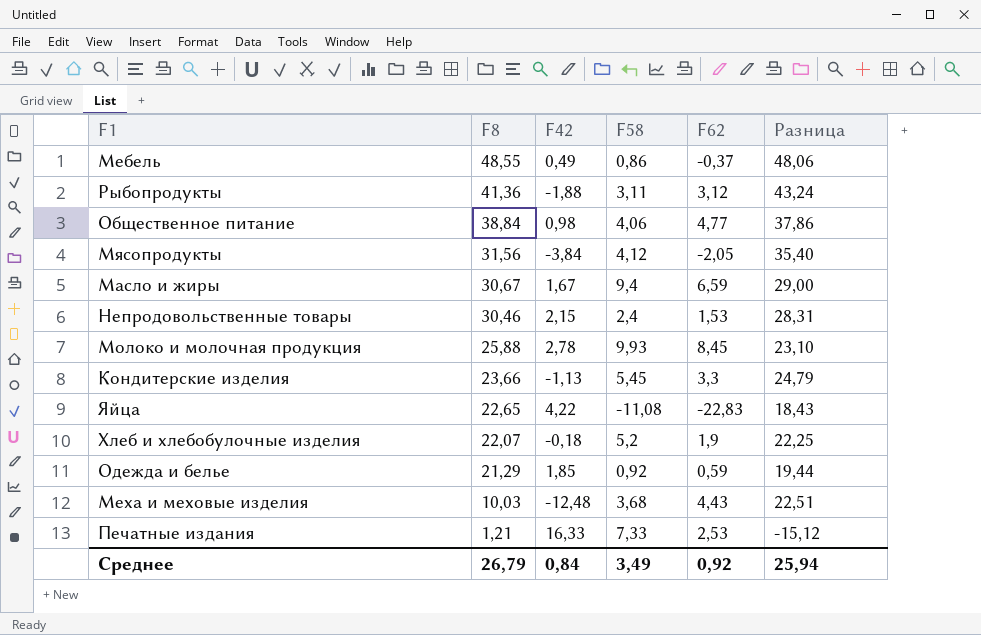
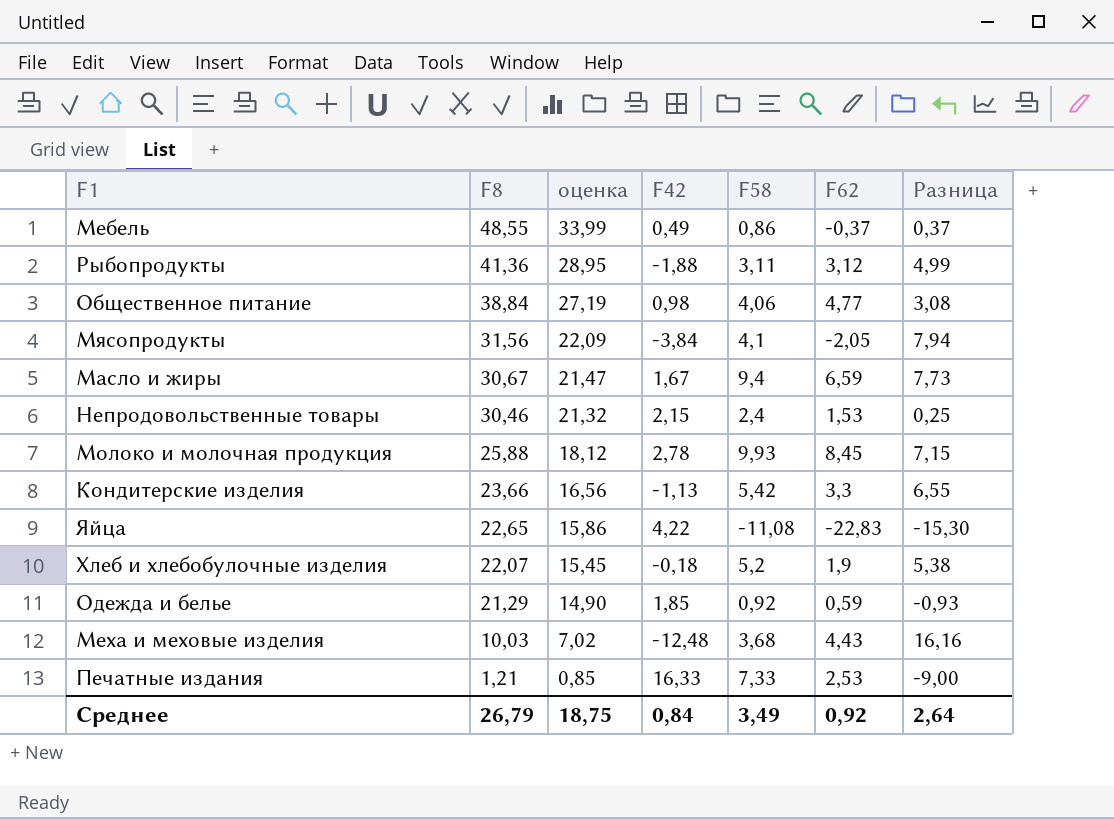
column оценка | formula: none -> [F8] * 0,7
column Разница | formula: [F8] - [F42] -> [F58] - [F42]
Мясопродукты | F58: 4,12 -> 4,1
Кондитерские изделия | F58: 5,45 -> 5,42
Среднее | Разница: 25,94 -> 2,64

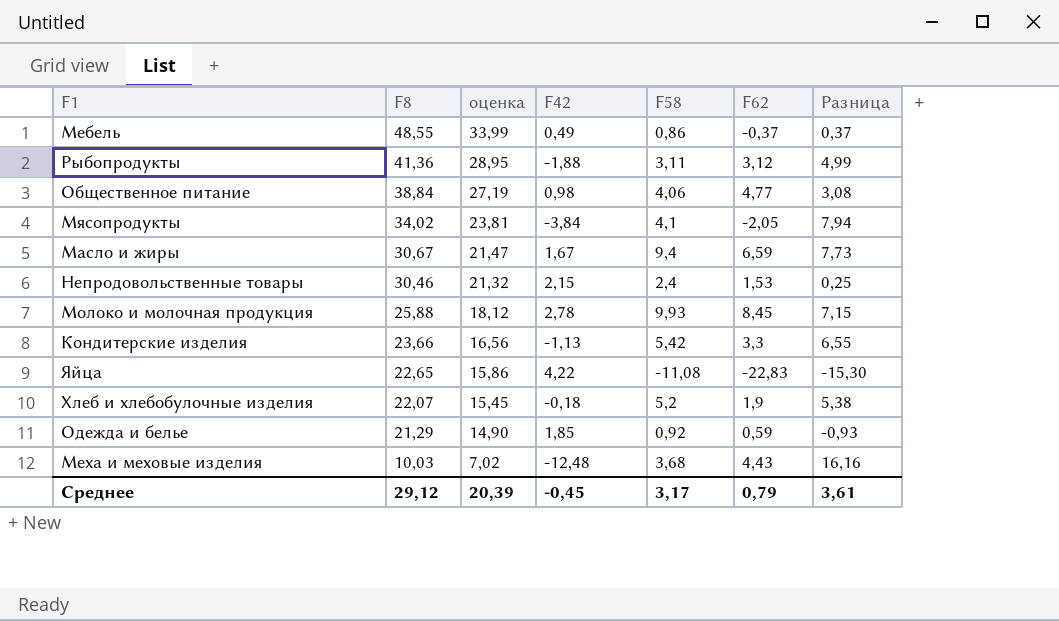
row Печатные издания: 1,21 | 0,85 | 16,33 | 7,33 | 2,53 | -9,00 -> none
Мясопродукты | F8: 31,56 -> 34,02
Мясопродукты | оценка: 22,09 -> 23,81
Среднее | F8: 26,79 -> 29,12
Среднее | оценка: 18,75 -> 20,39
Среднее | F42: 0,84 -> -0,45
Среднее | F58: 3,49 -> 3,17
Среднее | F62: 0,92 -> 0,79
Среднее | Разница: 2,64 -> 3,61

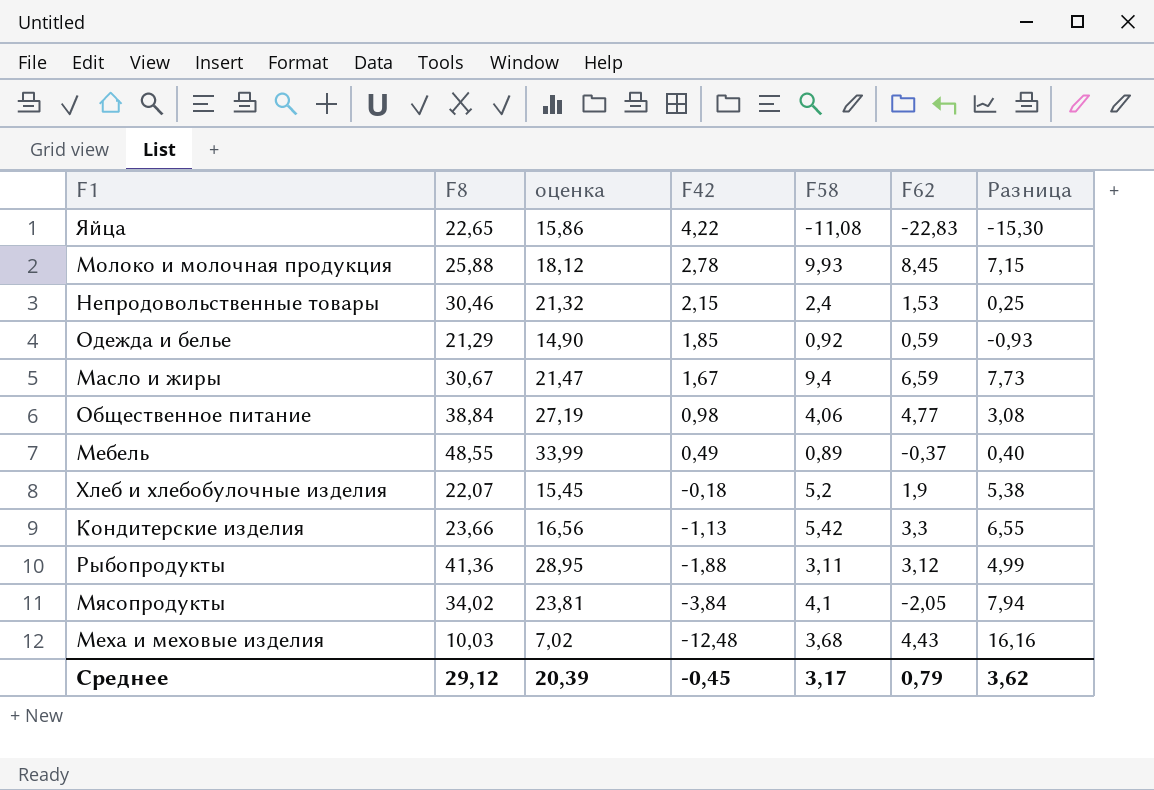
row order: F8 descending -> F42 descending
Мебель | F58: 0,86 -> 0,89
Мебель | Разница: 0,37 -> 0,40
Среднее | Разница: 3,61 -> 3,62

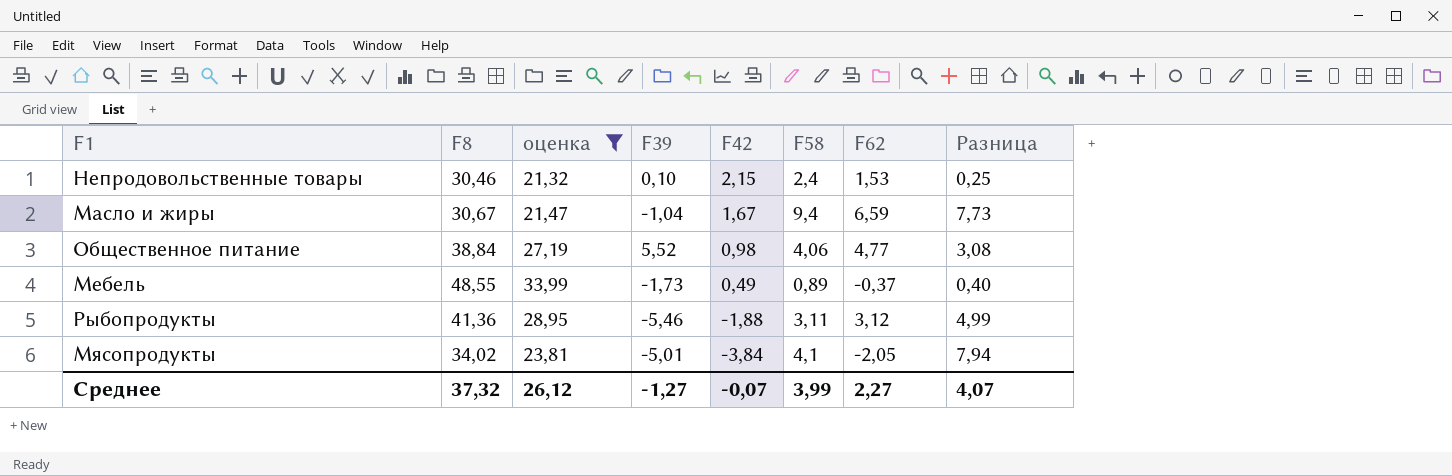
filter: none -> оценка >= 21,32
column F39 | position: none -> 4
Среднее | F8: 29,12 -> 37,32
Среднее | оценка: 20,39 -> 26,12
Среднее | F42: -0,45 -> -0,07
Среднее | F58: 3,17 -> 3,99
Среднее | F62: 0,79 -> 2,27
Среднее | Разница: 3,62 -> 4,07

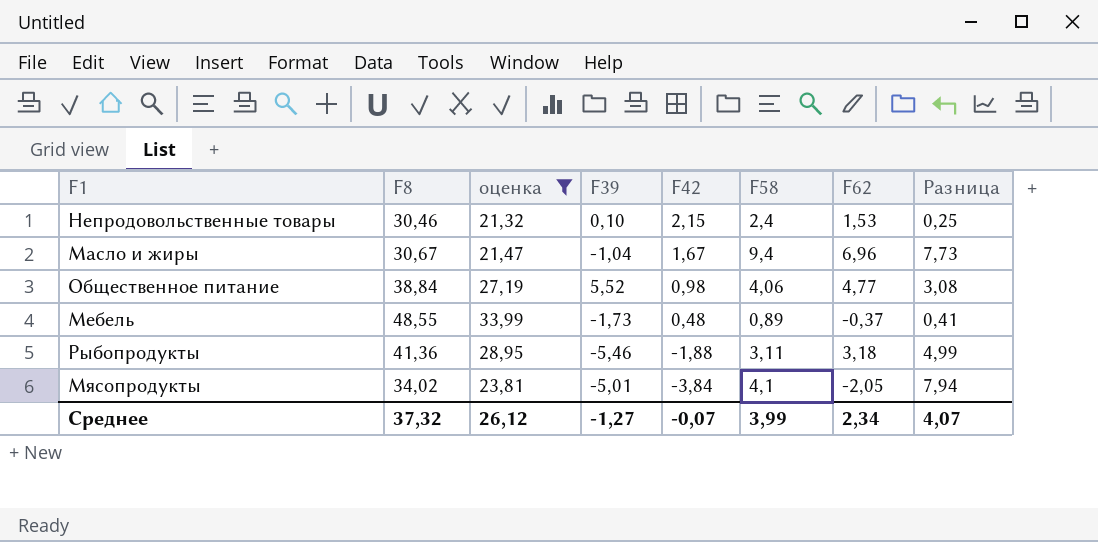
Масло и жиры | F62: 6,59 -> 6,96
Мебель | F42: 0,49 -> 0,48
Мебель | Разница: 0,40 -> 0,41
Рыбопродукты | F62: 3,12 -> 3,18
Среднее | F62: 2,27 -> 2,34

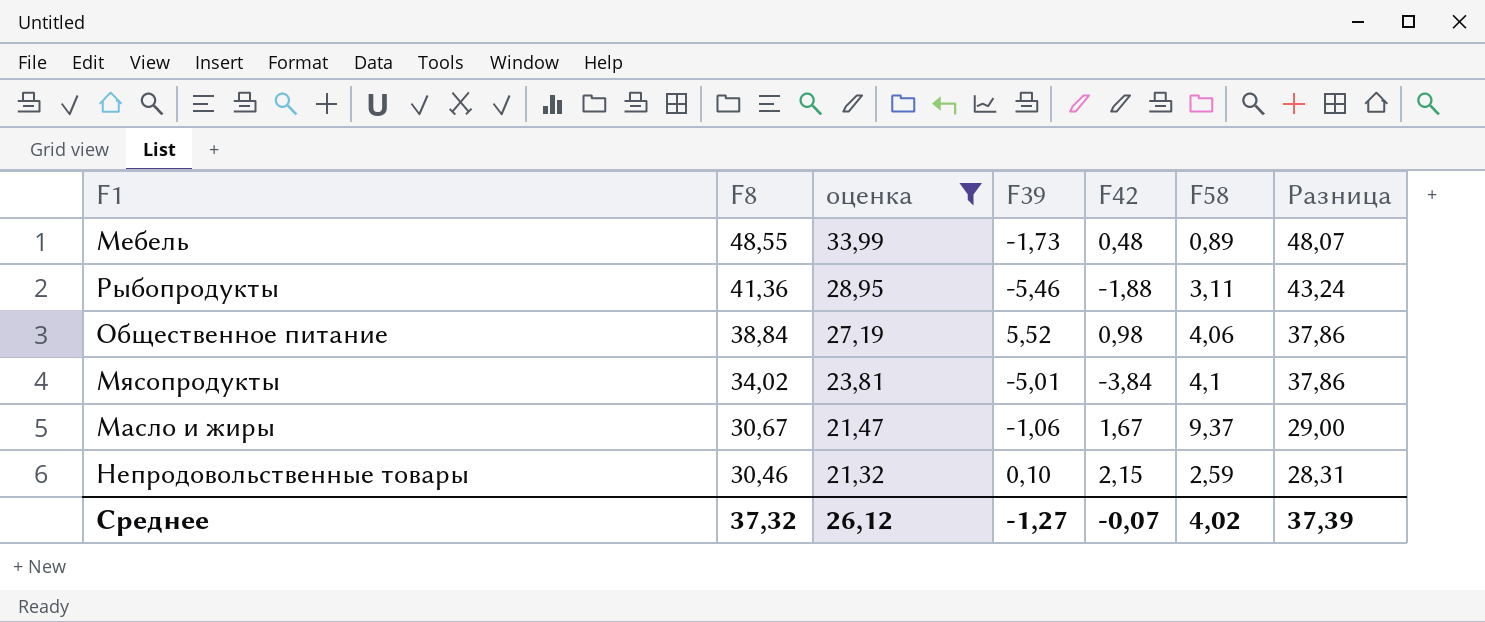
row order: F42 descending -> F8 descending
column F62 | position: 7 -> none
column Разница | formula: [F58] - [F42] -> [F8] - [F42]
Масло и жиры | F39: -1,04 -> -1,06
Масло и жиры | F58: 9,4 -> 9,37
Непродовольственные товары | F58: 2,4 -> 2,59
Среднее | F58: 3,99 -> 4,02
Среднее | Разница: 4,07 -> 37,39

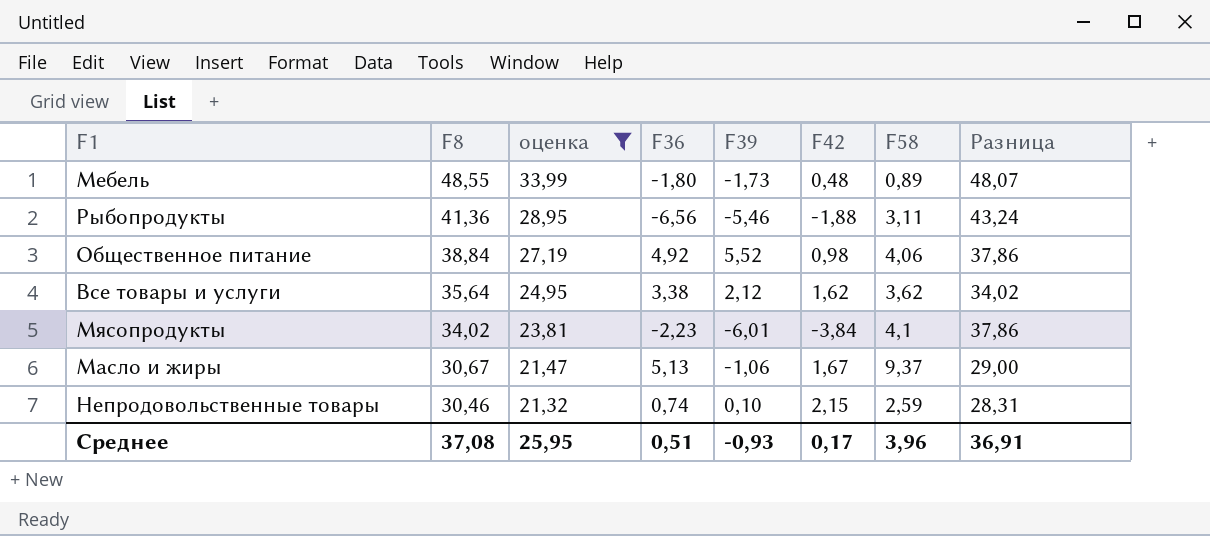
column F36 | position: none -> 4
row Все товары и услуги: none -> 35,64 | 24,95 | 3,38 | 2,12 | 1,62 | 3,62 | 34,02
Мясопродукты | F39: -5,01 -> -6,01
Среднее | F8: 37,32 -> 37,08
Среднее | оценка: 26,12 -> 25,95
Среднее | F39: -1,27 -> -0,93
Среднее | F42: -0,07 -> 0,17
Среднее | F58: 4,02 -> 3,96
Среднее | Разница: 37,39 -> 36,91

